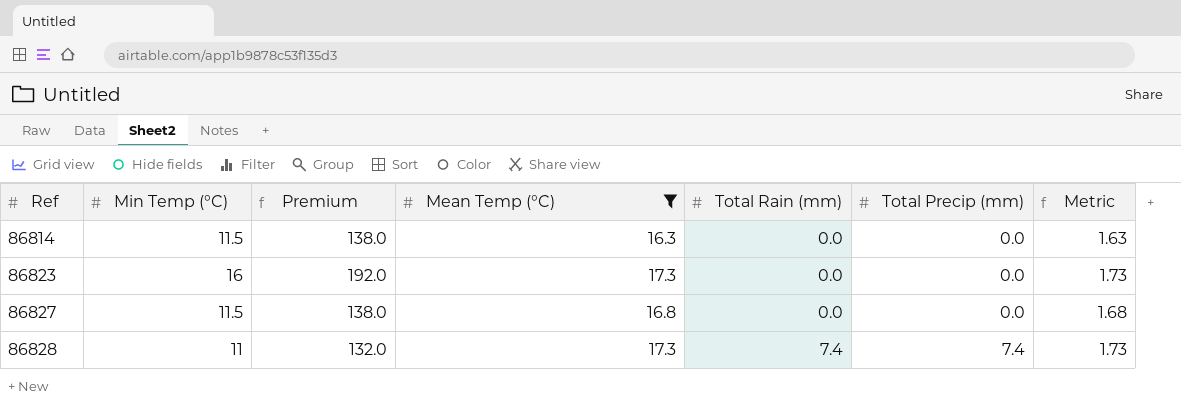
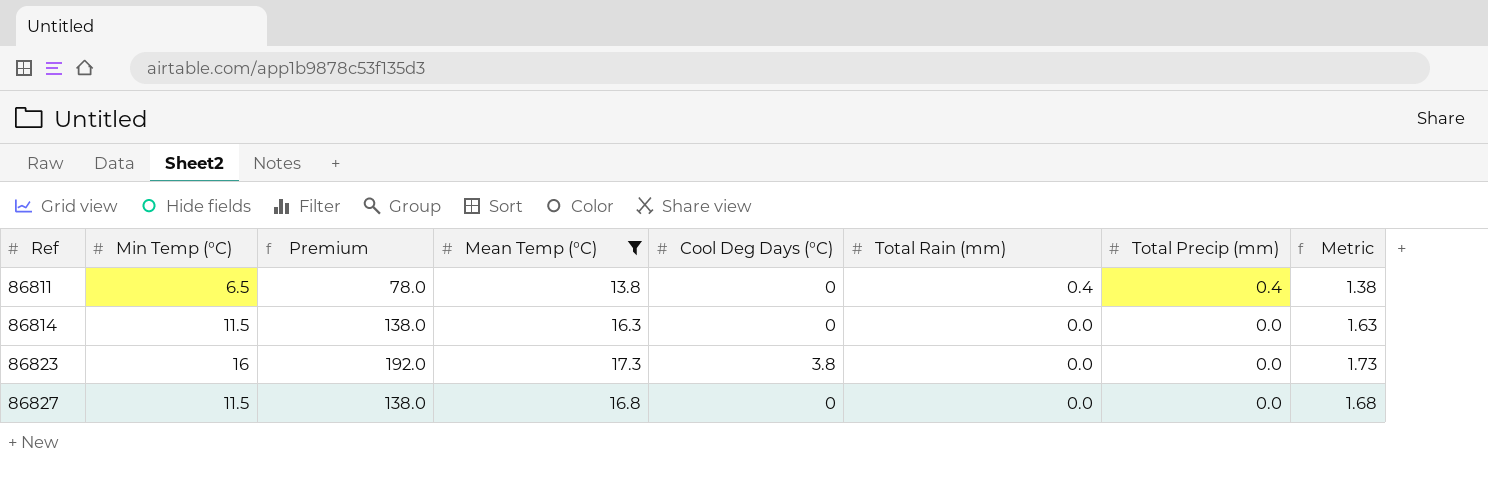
column Cool Deg Days (°C) | position: none -> 5
row 86828: 11 | 132.0 | 17.3 | 7.4 | 7.4 | 1.73 -> none
row 86811: none -> 6.5 | 78.0 | 13.8 | 0 | 0.4 | 0.4 | 1.38

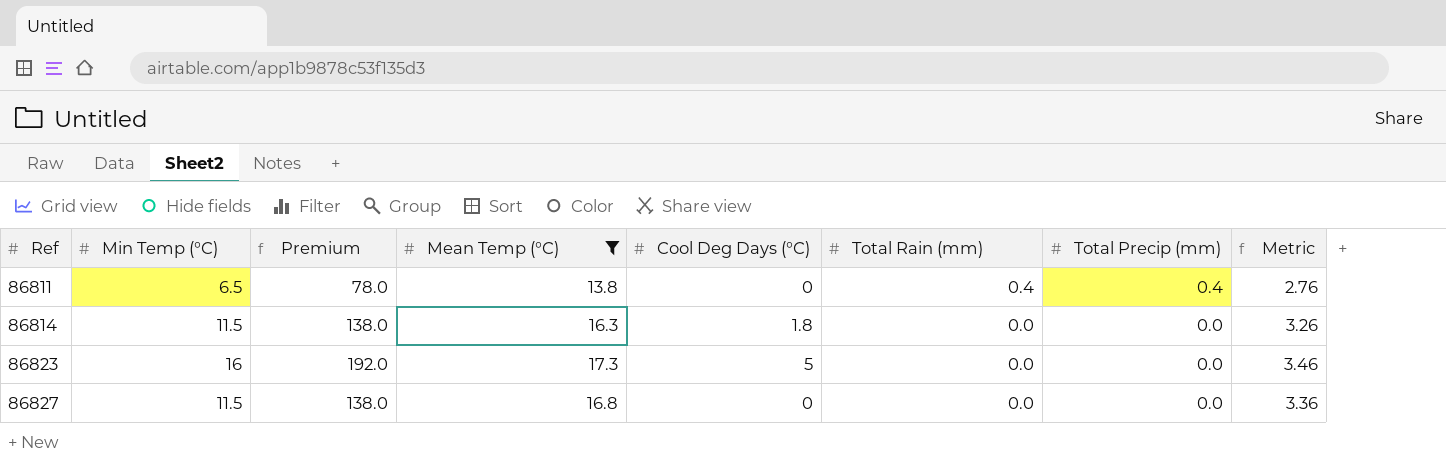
column Metric | formula: [Mean Temp (°C)] * 0.1 -> [Mean Temp (°C)] * 0.2
86814 | Cool Deg Days (°C): 0 -> 1.8
86823 | Cool Deg Days (°C): 3.8 -> 5

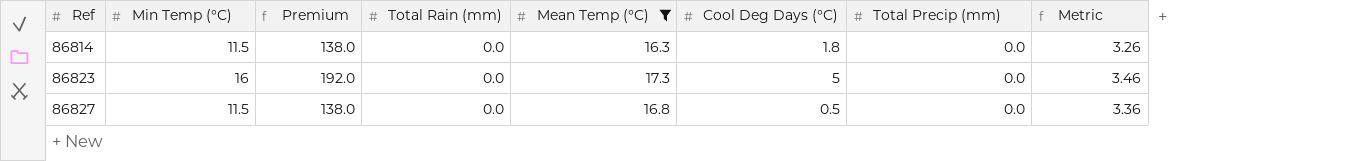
column Total Rain (mm) | position: 6 -> 4
row 86811: 6.5 | 78.0 | 13.8 | 0 | 0.4 | 0.4 | 2.76 -> none
86827 | Cool Deg Days (°C): 0 -> 0.5

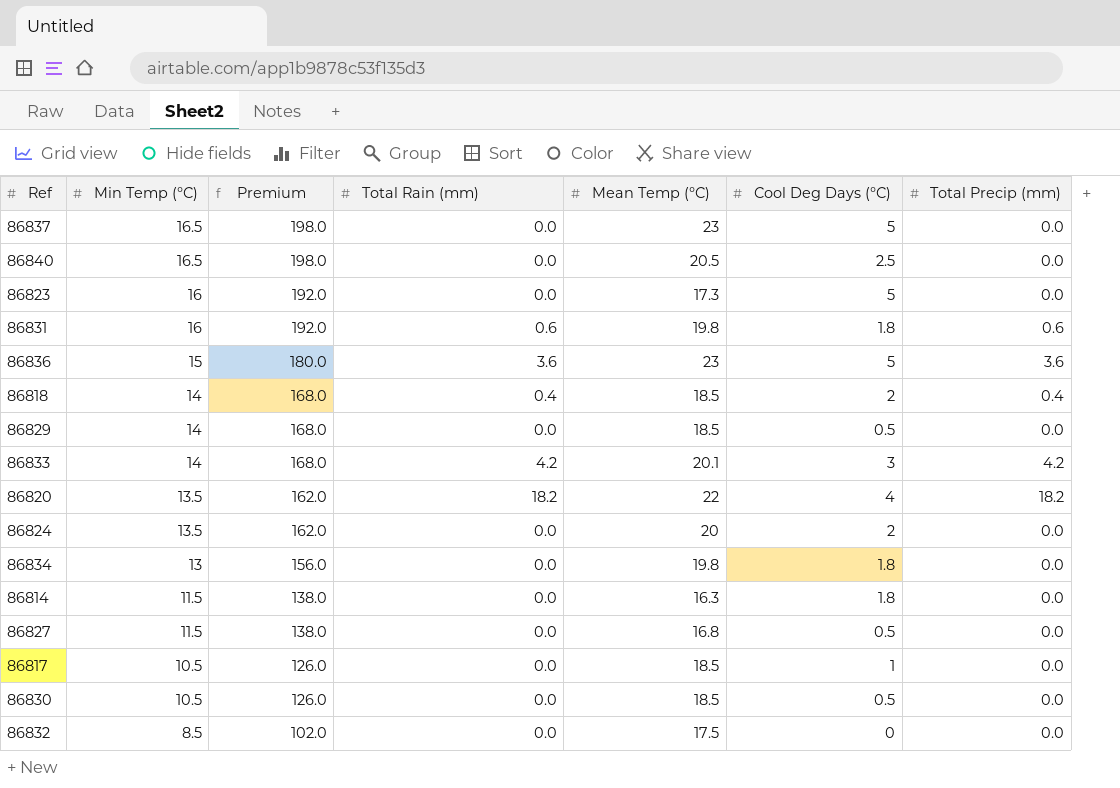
filter: Mean Temp (°C) <= 17.3 -> none
row order: Ref ascending -> Min Temp (°C) descending
column Metric | formula: [Mean Temp (°C)] * 0.2 -> none

